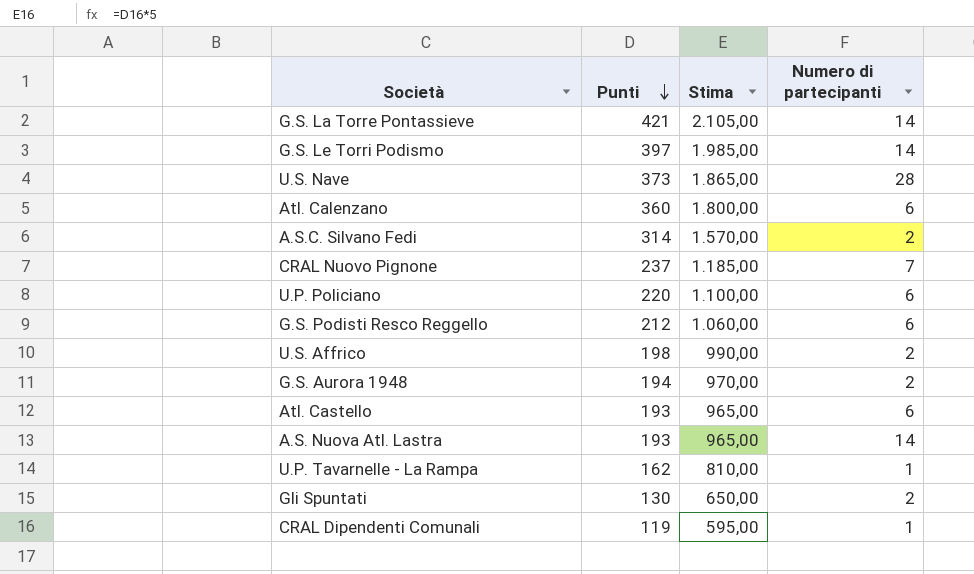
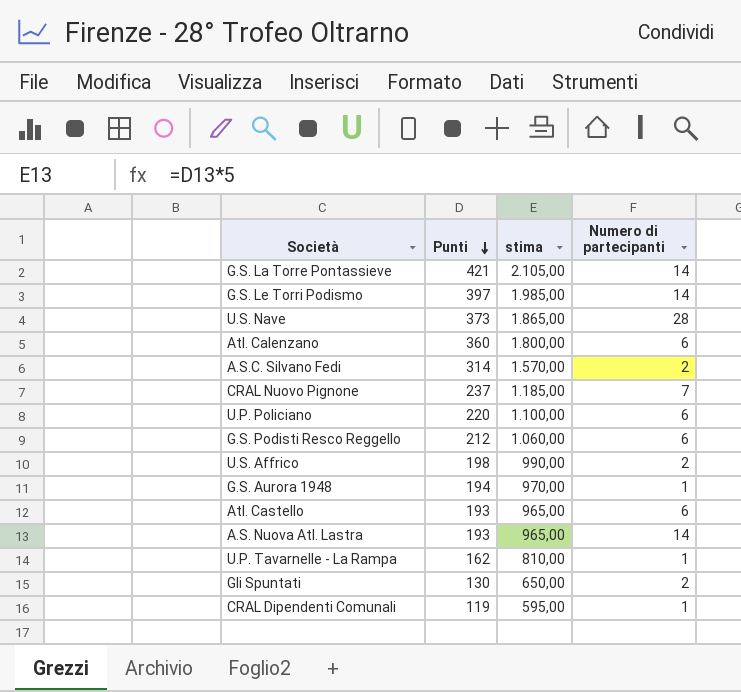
column name: Stima -> stima
G.S. Aurora 1948 | Numero di partecipanti: 2 -> 1

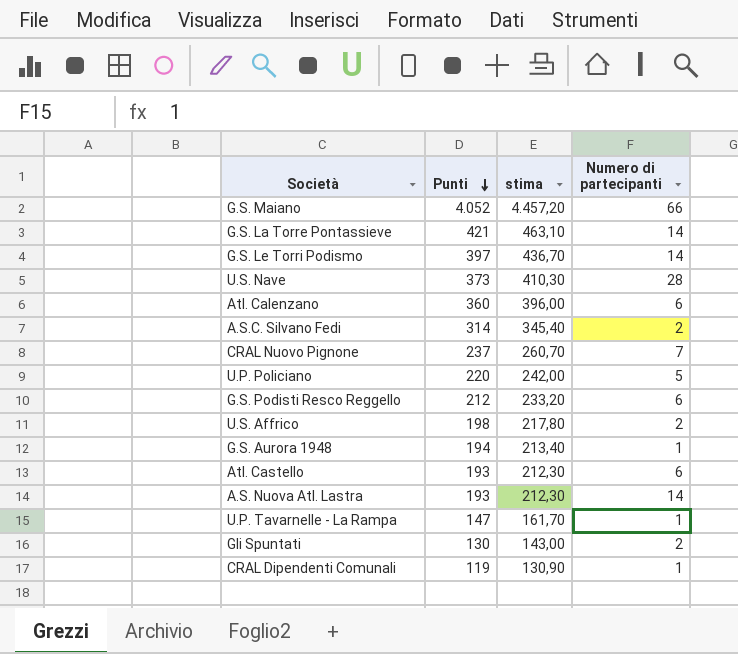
column stima | formula: [Punti] * 5 -> [Punti] * 1,1
row G.S. Maiano: none -> 4.052 | 4.457,20 | 66
U.P. Policiano | Numero di partecipanti: 6 -> 5
U.P. Tavarnelle - La Rampa | Punti: 162 -> 147

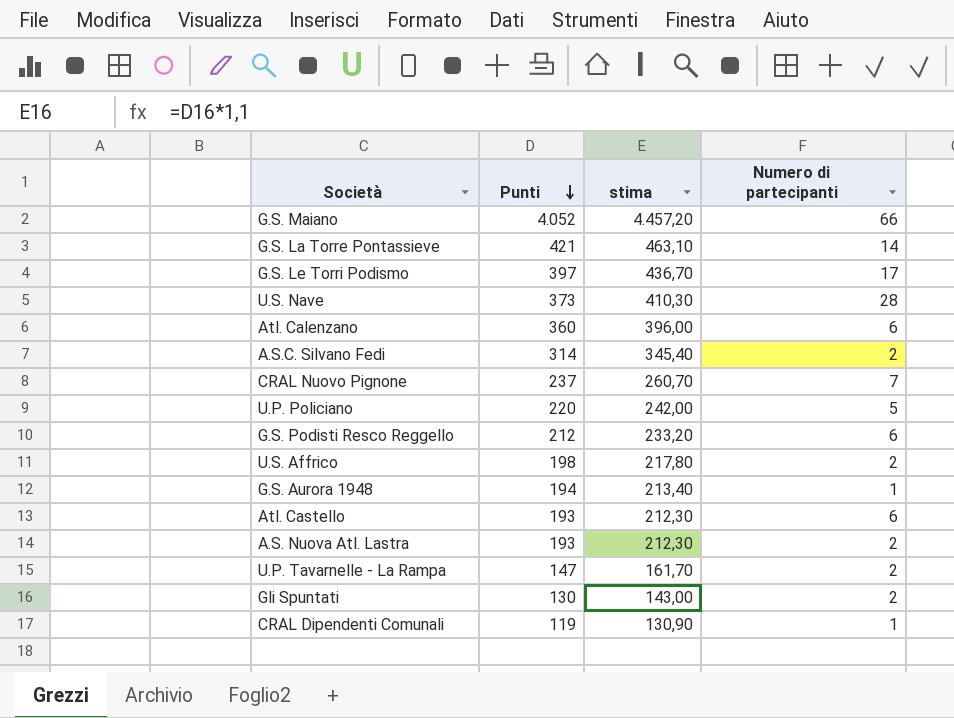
G.S. Le Torri Podismo | Numero di partecipanti: 14 -> 17
A.S. Nuova Atl. Lastra | Numero di partecipanti: 14 -> 2
U.P. Tavarnelle - La Rampa | Numero di partecipanti: 1 -> 2

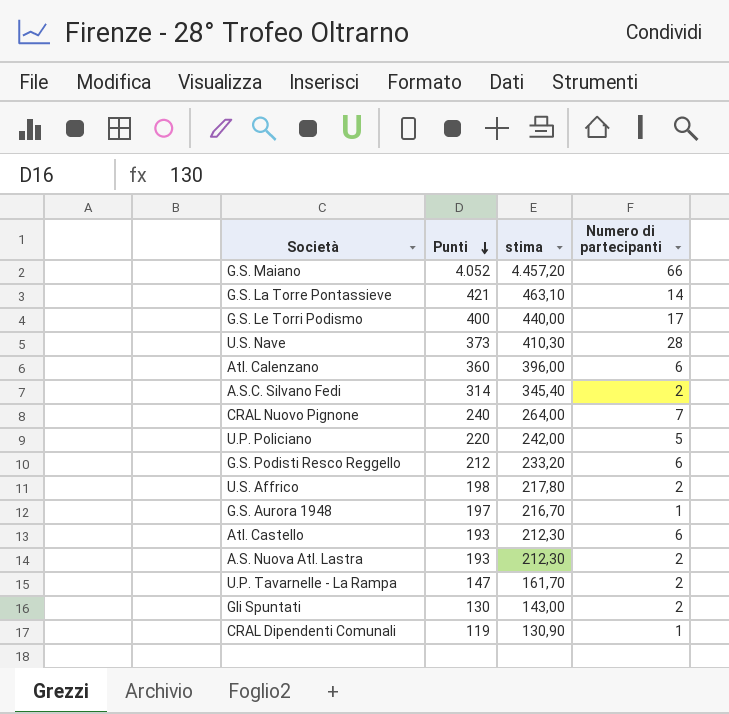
G.S. Le Torri Podismo | Punti: 397 -> 400
G.S. Le Torri Podismo | stima: 436,70 -> 440,00
CRAL Nuovo Pignone | Punti: 237 -> 240
CRAL Nuovo Pignone | stima: 260,70 -> 264,00
G.S. Aurora 1948 | Punti: 194 -> 197
G.S. Aurora 1948 | stima: 213,40 -> 216,70

